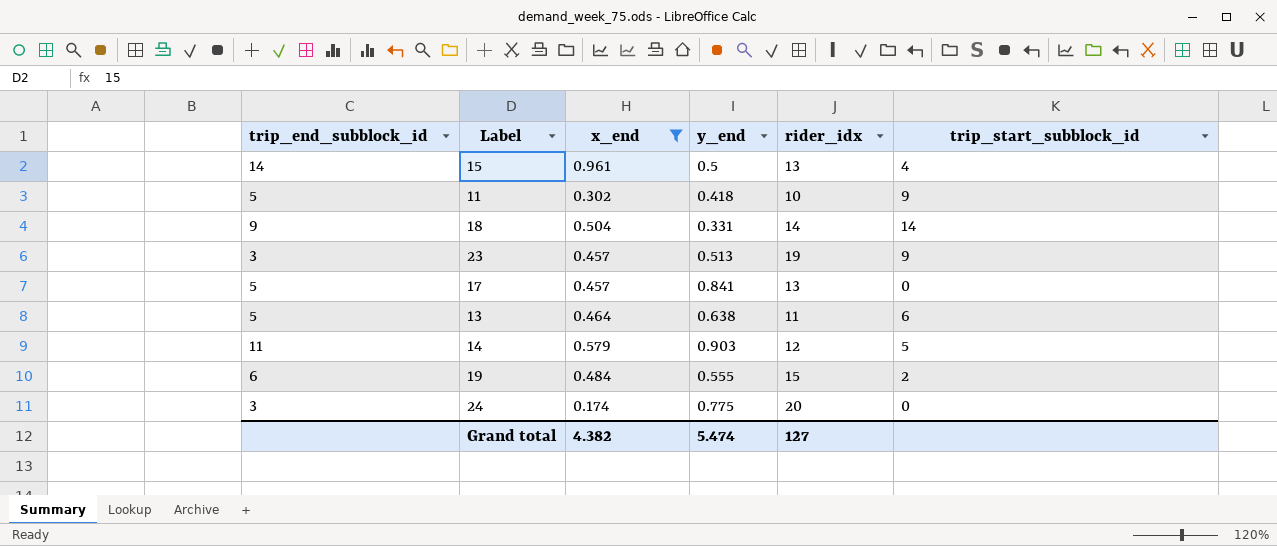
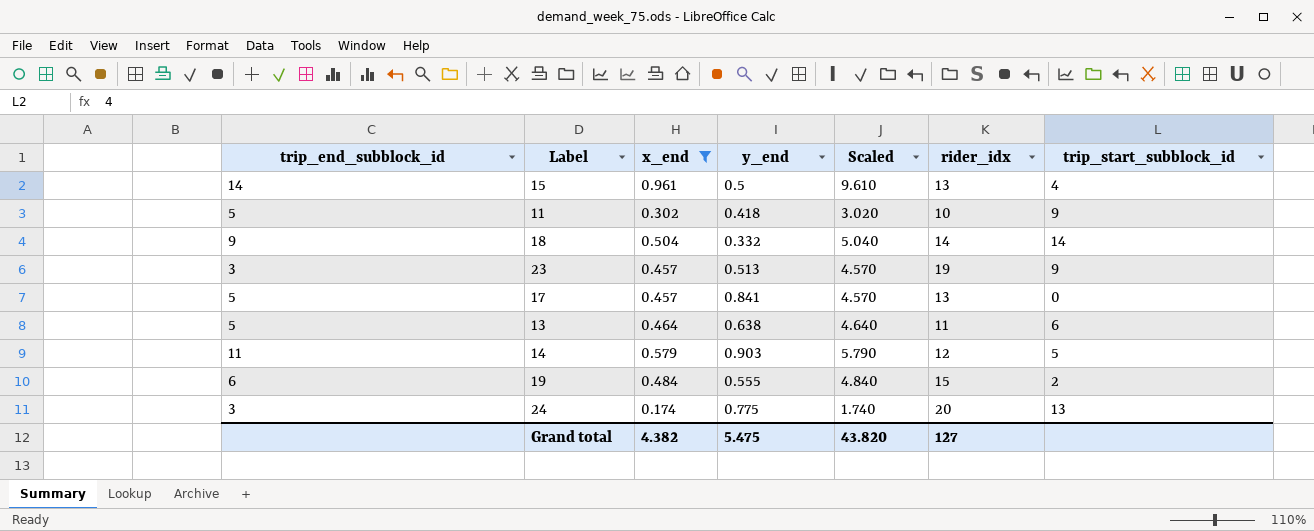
column Scaled | formula: none -> [x_end] * 10
18 | y_end: 0.331 -> 0.332
24 | trip_start_subblock_id: 0 -> 13
Grand total | y_end: 5.474 -> 5.475

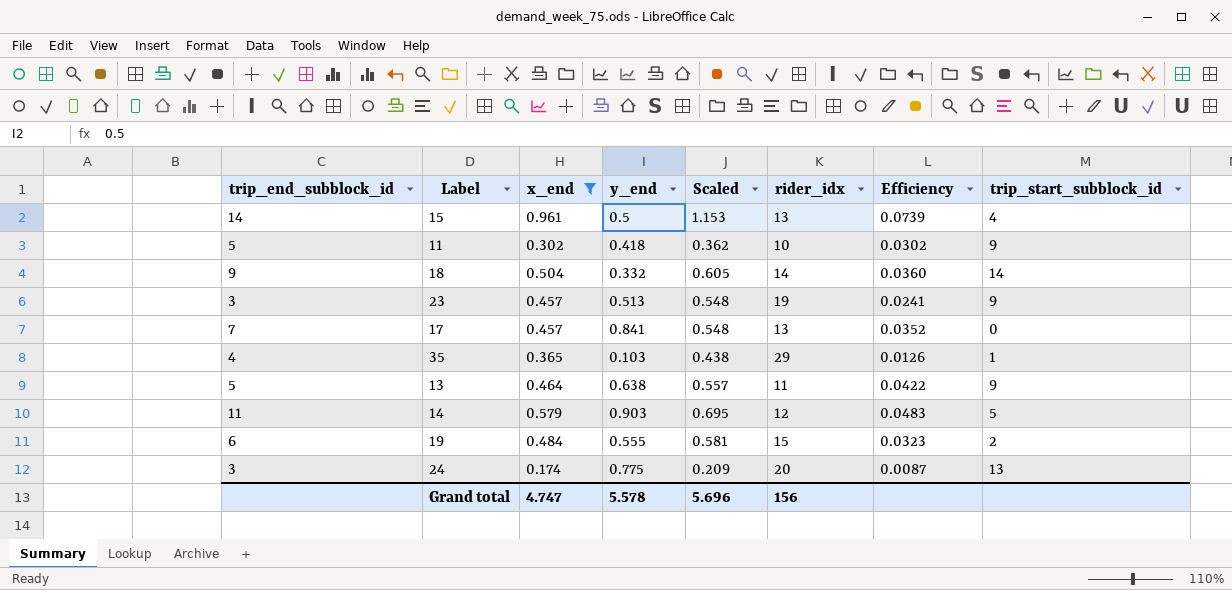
column Scaled | formula: [x_end] * 10 -> [x_end] * 1.2
column Efficiency | formula: none -> [x_end] / [rider_idx]
17 | trip_end_subblock_id: 5 -> 7
row 35: none -> 4 | 0.365 | 0.103 | 0.438 | 29 | 0.0126 | 1
13 | trip_start_subblock_id: 6 -> 9
Grand total | x_end: 4.382 -> 4.747
Grand total | y_end: 5.475 -> 5.578
Grand total | Scaled: 43.820 -> 5.696
Grand total | rider_idx: 127 -> 156

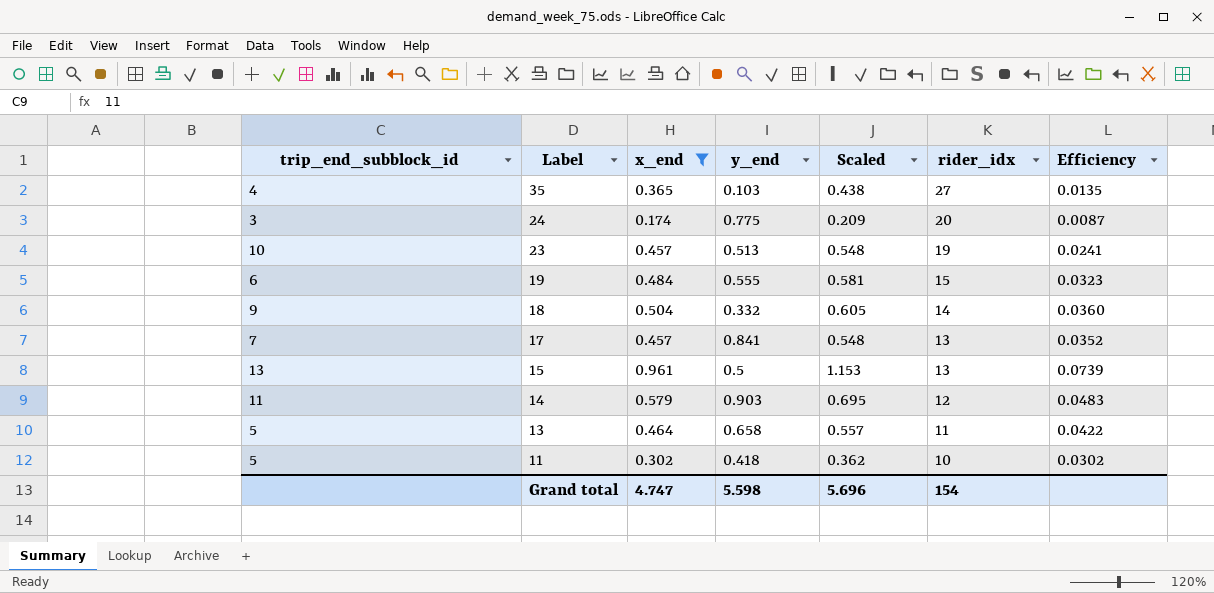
row order: none -> Label descending
column trip_start_subblock_id | position: 8 -> none
35 | rider_idx: 29 -> 27
35 | Efficiency: 0.0126 -> 0.0135
23 | trip_end_subblock_id: 3 -> 10
15 | trip_end_subblock_id: 14 -> 13
13 | y_end: 0.638 -> 0.658
Grand total | y_end: 5.578 -> 5.598
Grand total | rider_idx: 156 -> 154

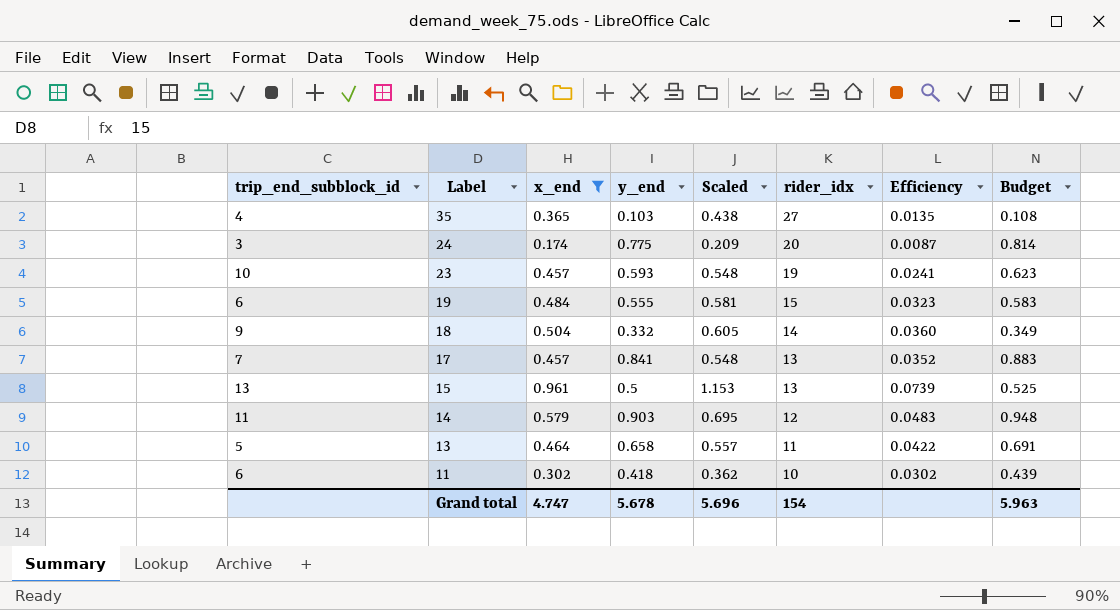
column Budget | formula: none -> [y_end] * 1.05
23 | y_end: 0.513 -> 0.593
11 | trip_end_subblock_id: 5 -> 6
Grand total | y_end: 5.598 -> 5.678

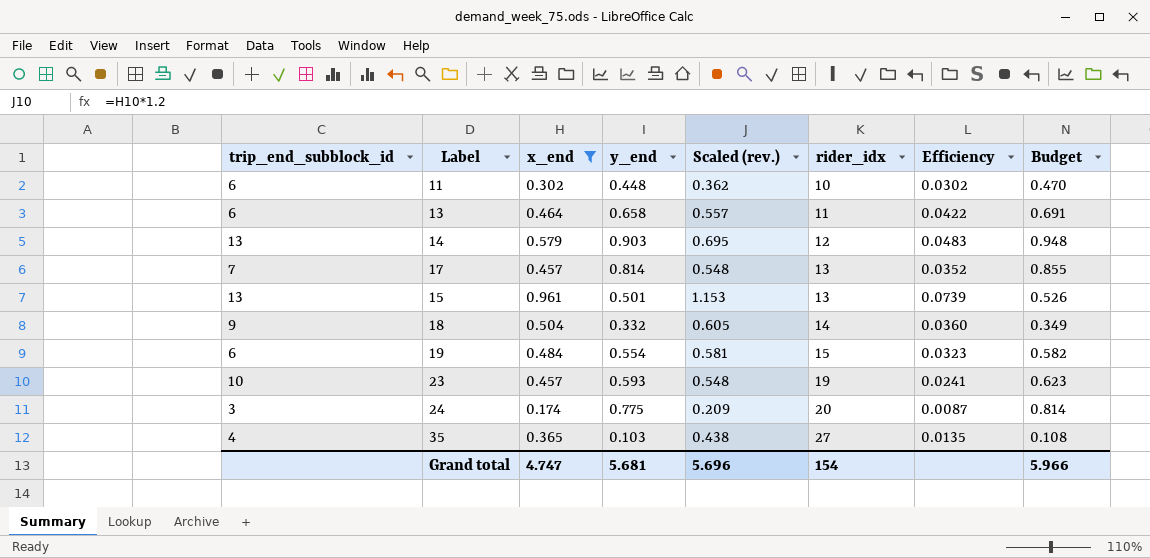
row order: Label descending -> rider_idx ascending
column name: Scaled -> Scaled (rev.)
11 | y_end: 0.418 -> 0.448
11 | Budget: 0.439 -> 0.470
13 | trip_end_subblock_id: 5 -> 6
14 | trip_end_subblock_id: 11 -> 13
17 | y_end: 0.841 -> 0.814
17 | Budget: 0.883 -> 0.855
15 | y_end: 0.5 -> 0.501
15 | Budget: 0.525 -> 0.526
19 | y_end: 0.555 -> 0.554
19 | Budget: 0.583 -> 0.582
Grand total | y_end: 5.678 -> 5.681
Grand total | Budget: 5.963 -> 5.966

